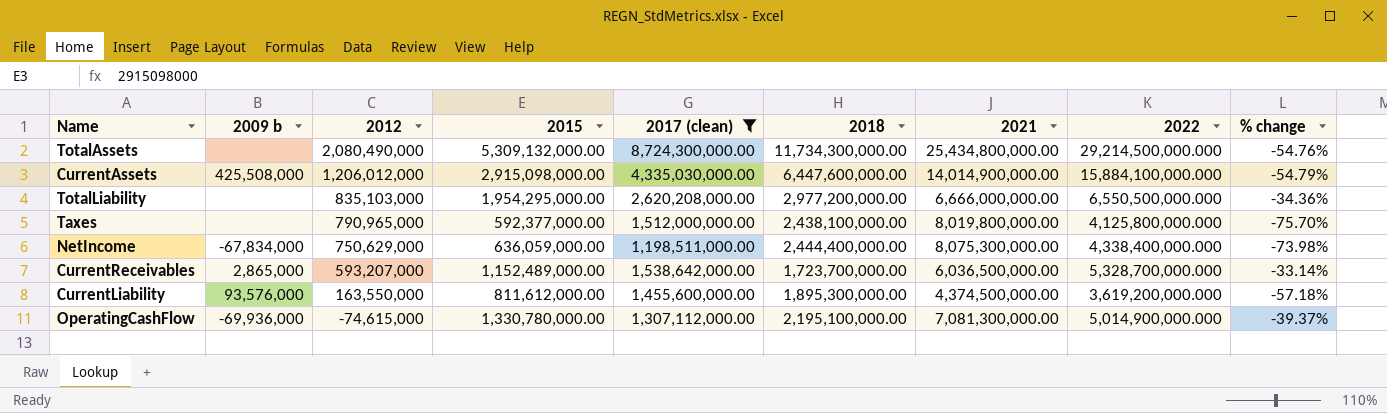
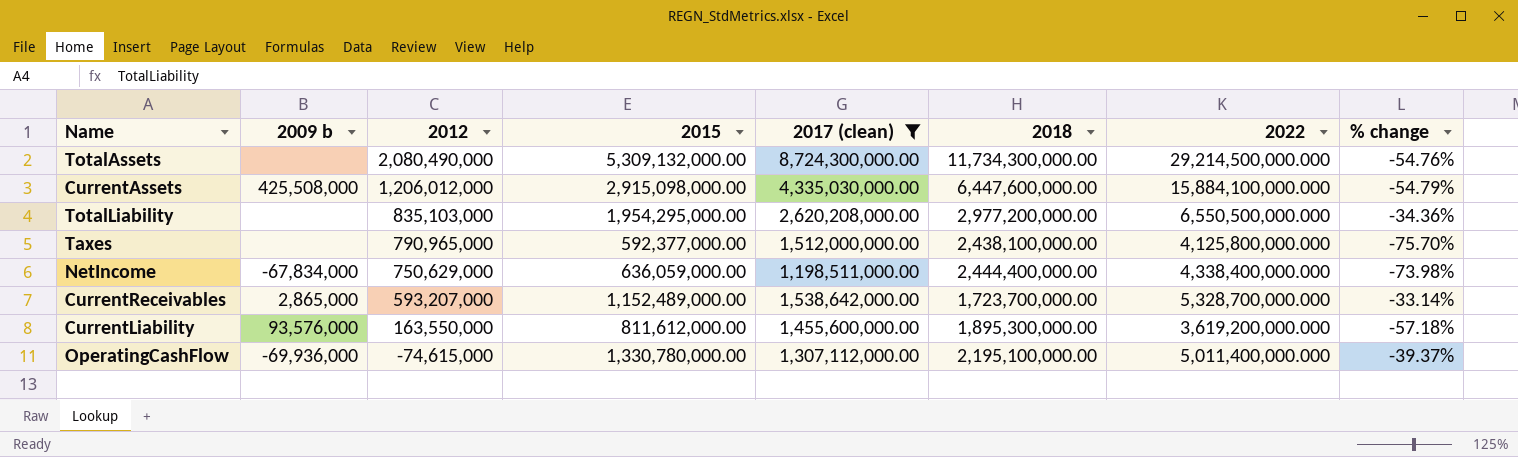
column 2021 | position: 7 -> none
OperatingCashFlow | 2022: 5,014,900,000.000 -> 5,011,400,000.000

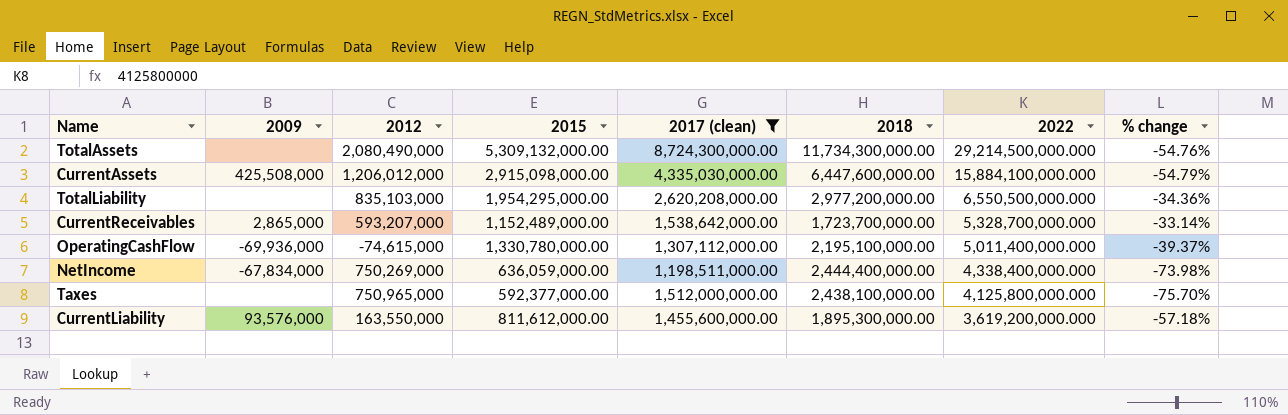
row order: 2012 descending -> 2022 descending
column name: 2009 b -> 2009
NetIncome | 2012: 750,629,000 -> 750,269,000
Taxes | 2012: 790,965,000 -> 750,965,000

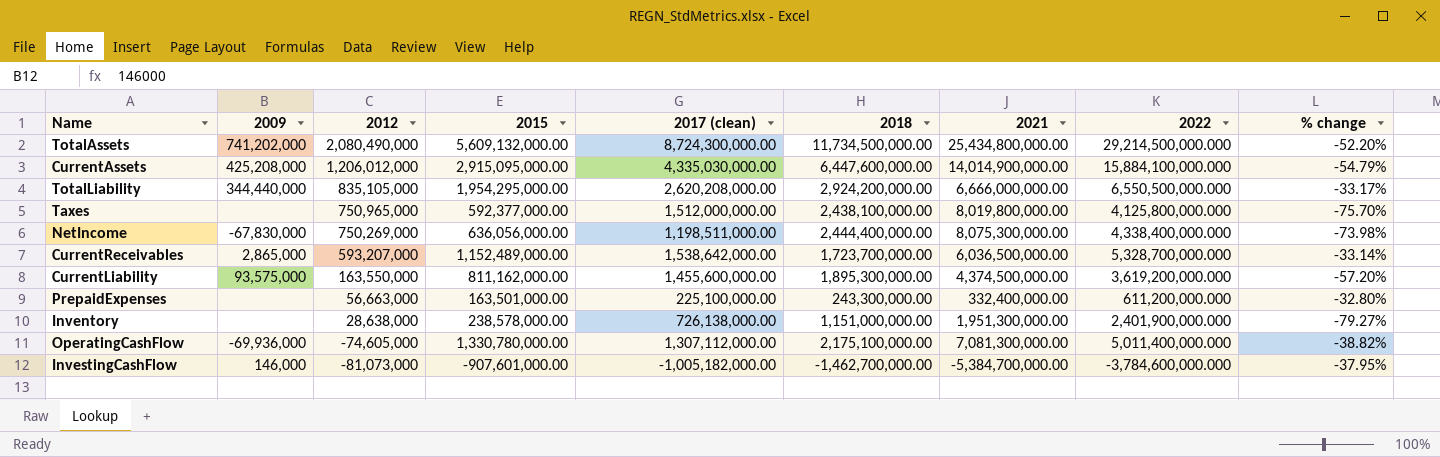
filter: 2017 (clean) >= 1,198,511,000.00 -> none
row order: 2022 descending -> 2012 descending
column 2021 | position: none -> 7
TotalAssets | 2009: none -> 741,202,000
TotalAssets | 2015: 5,309,132,000.00 -> 5,609,132,000.00
TotalAssets | 2018: 11,734,300,000.00 -> 11,734,500,000.00
TotalAssets | % change: -54.76% -> -52.20%
CurrentAssets | 2009: 425,508,000 -> 425,208,000
CurrentAssets | 2015: 2,915,098,000.00 -> 2,915,095,000.00
TotalLiability | 2009: none -> 344,440,000
TotalLiability | 2012: 835,103,000 -> 835,105,000
TotalLiability | 2018: 2,977,200,000.00 -> 2,924,200,000.00
TotalLiability | % change: -34.36% -> -33.17%
NetIncome | 2009: -67,834,000 -> -67,830,000
NetIncome | 2015: 636,059,000.00 -> 636,056,000.00
CurrentLiability | 2009: 93,576,000 -> 93,575,000
CurrentLiability | 2015: 811,612,000.00 -> 811,162,000.00
CurrentLiability | % change: -57.18% -> -57.20%
OperatingCashFlow | 2012: -74,615,000 -> -74,605,000
OperatingCashFlow | 2018: 2,195,100,000.00 -> 2,175,100,000.00
OperatingCashFlow | % change: -39.37% -> -38.82%

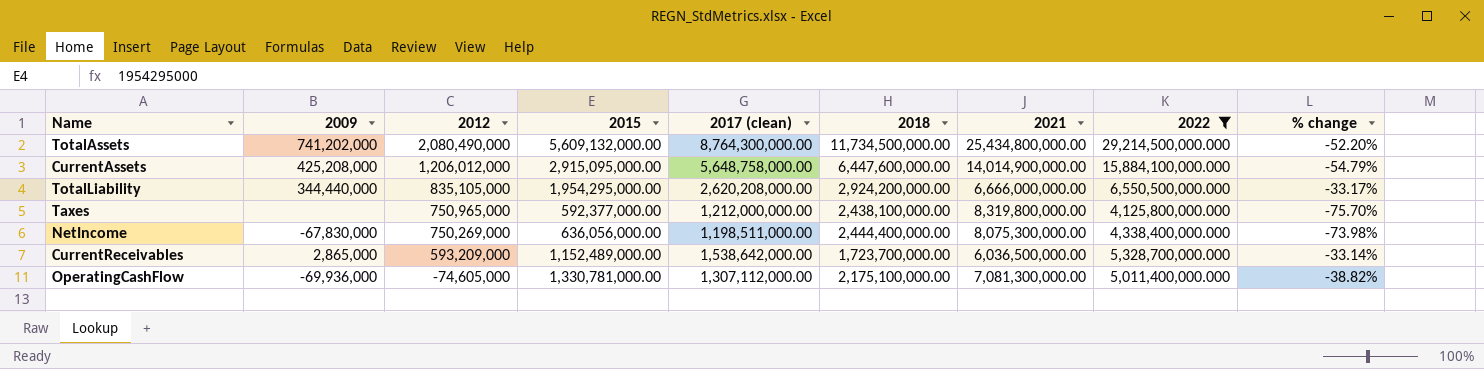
filter: none -> 2022 >= 4,125,800,000.000
TotalAssets | 2017 (clean): 8,724,300,000.00 -> 8,764,300,000.00
CurrentAssets | 2017 (clean): 4,335,030,000.00 -> 5,648,758,000.00
Taxes | 2017 (clean): 1,512,000,000.00 -> 1,212,000,000.00
Taxes | 2021: 8,019,800,000.00 -> 8,319,800,000.00
CurrentReceivables | 2012: 593,207,000 -> 593,209,000
OperatingCashFlow | 2015: 1,330,780,000.00 -> 1,330,781,000.00

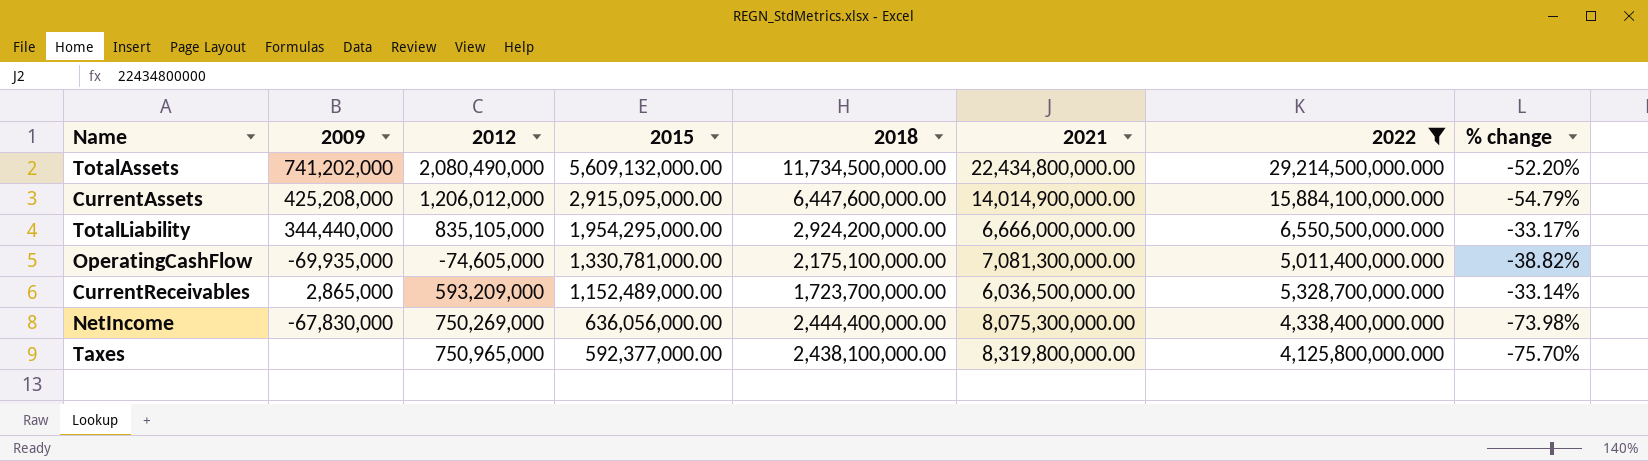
row order: 2012 descending -> 2015 descending
column 2017 (clean) | position: 5 -> none
TotalAssets | 2021: 25,434,800,000.00 -> 22,434,800,000.00
OperatingCashFlow | 2009: -69,936,000 -> -69,935,000

